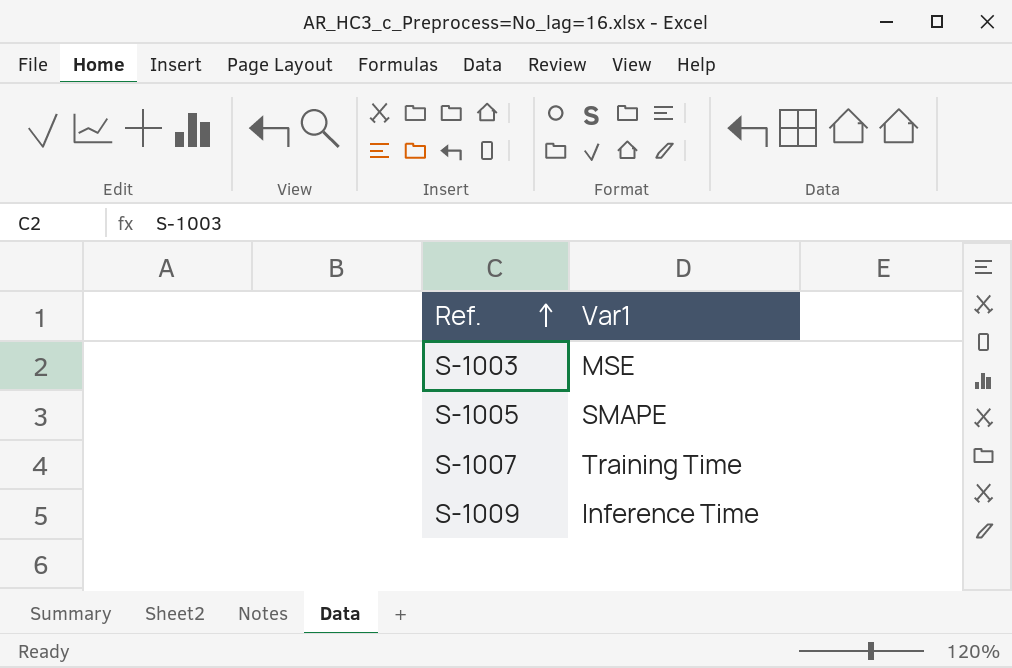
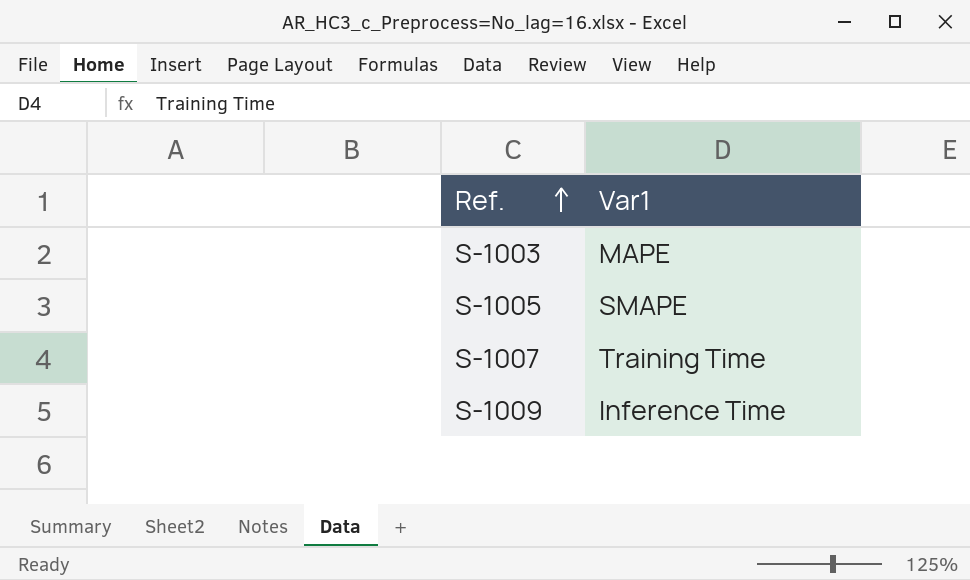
S-1003 | Var1: MSE -> MAPE

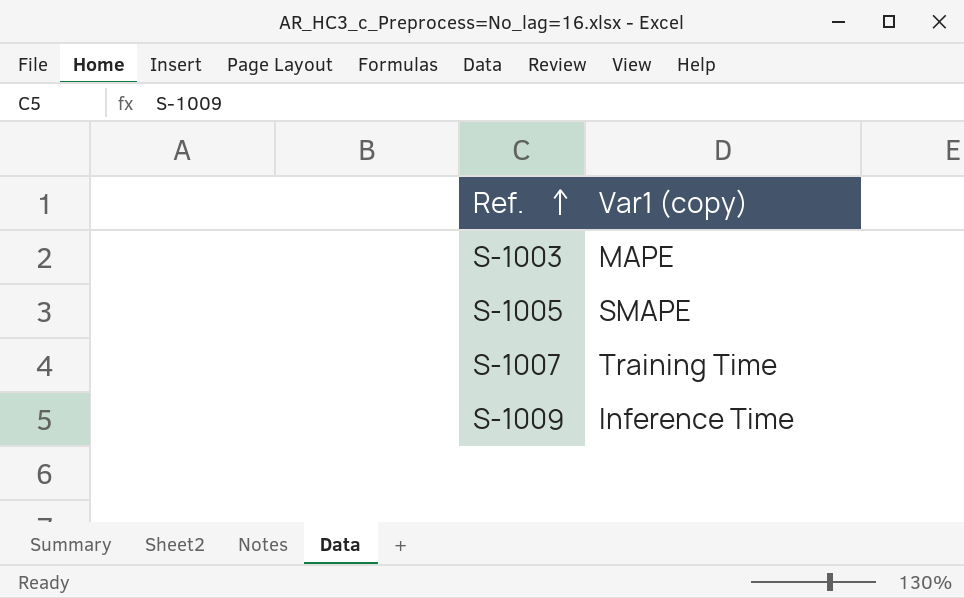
column name: Var1 -> Var1 (copy)

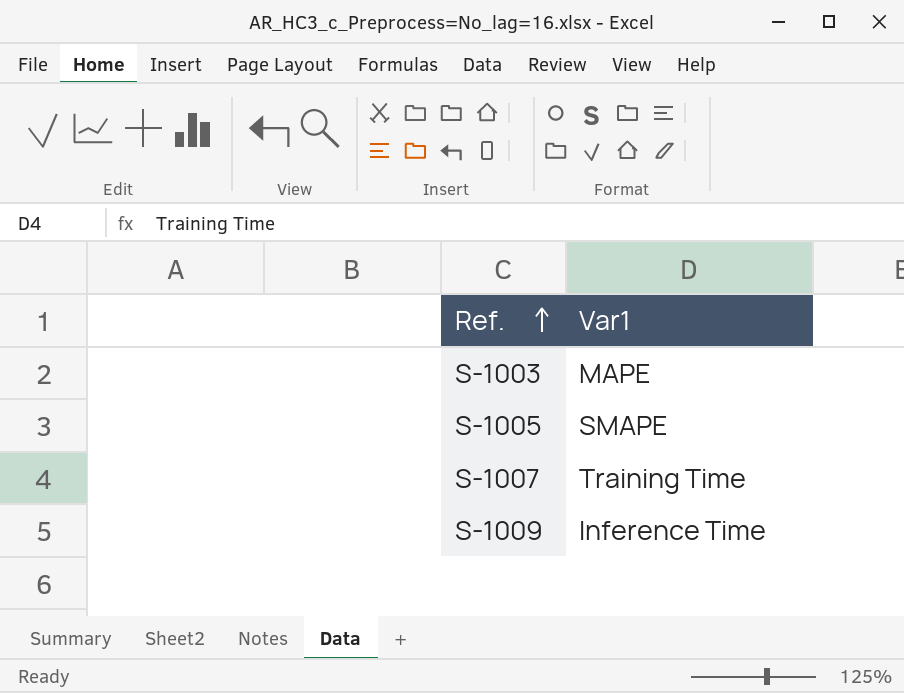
column name: Var1 (copy) -> Var1

